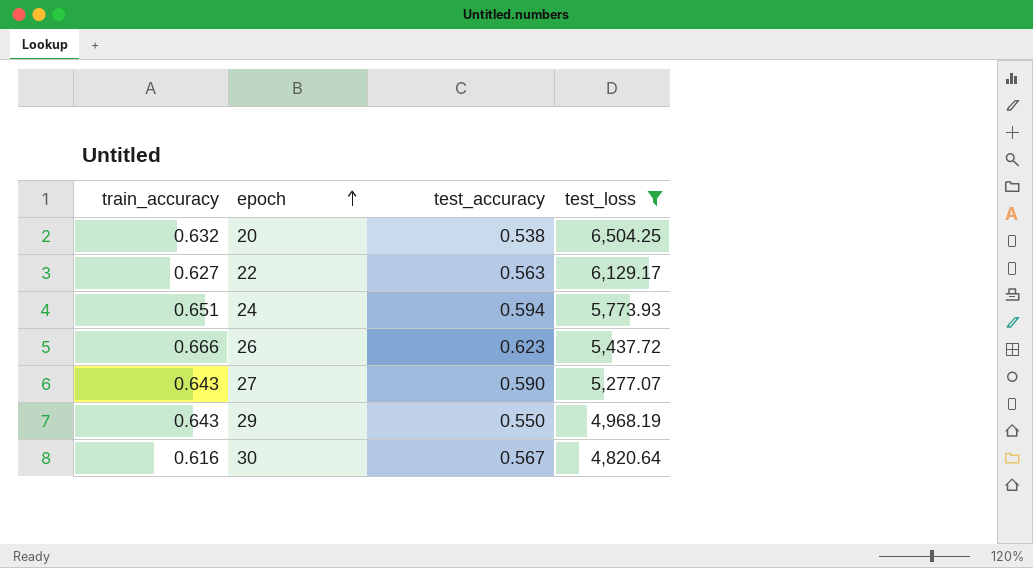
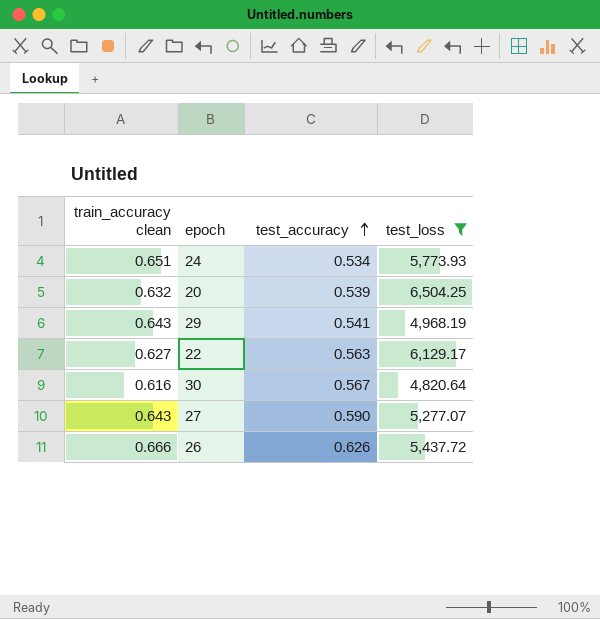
row order: epoch ascending -> test_accuracy ascending
column name: train_accuracy -> train_accuracy clean
24 | test_accuracy: 0.594 -> 0.534
20 | test_accuracy: 0.538 -> 0.539
29 | test_accuracy: 0.550 -> 0.541
26 | test_accuracy: 0.623 -> 0.626

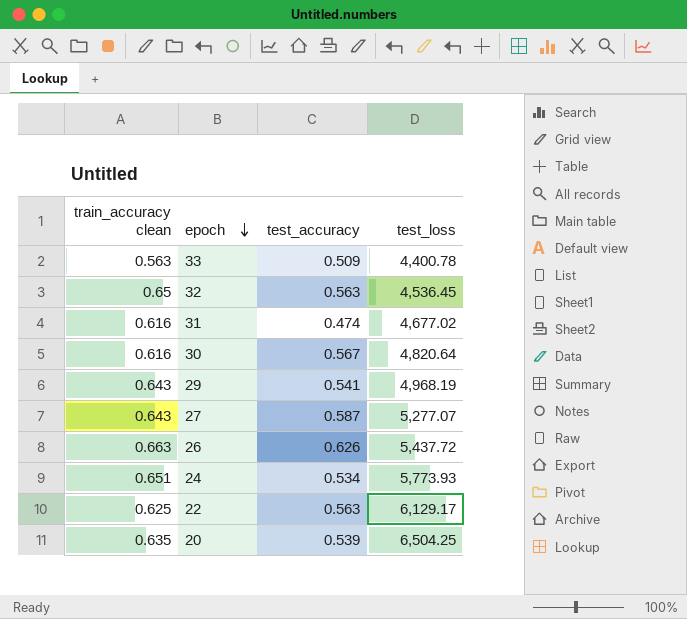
filter: test_loss >= 4,820.64 -> none
row order: test_accuracy ascending -> epoch descending
27 | test_accuracy: 0.590 -> 0.587
26 | train_accuracy clean: 0.666 -> 0.663
22 | train_accuracy clean: 0.627 -> 0.625
20 | train_accuracy clean: 0.632 -> 0.635

